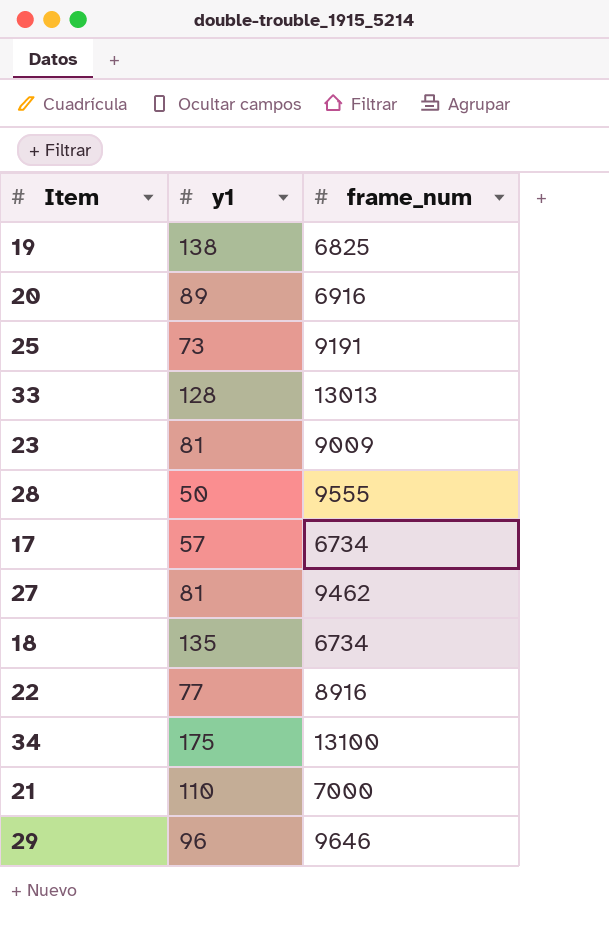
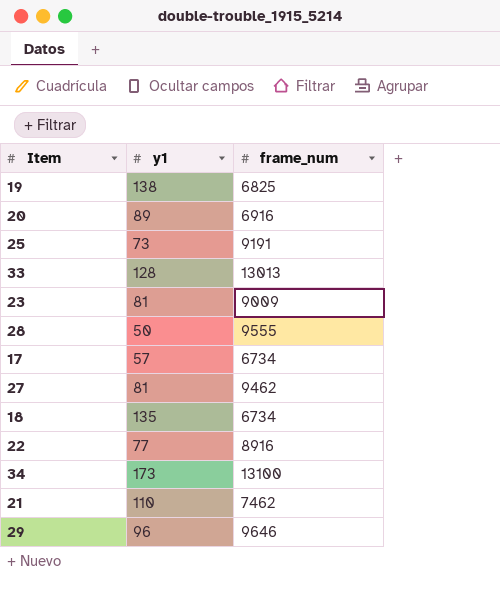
34 | y1: 175 -> 173
21 | frame_num: 7000 -> 7462

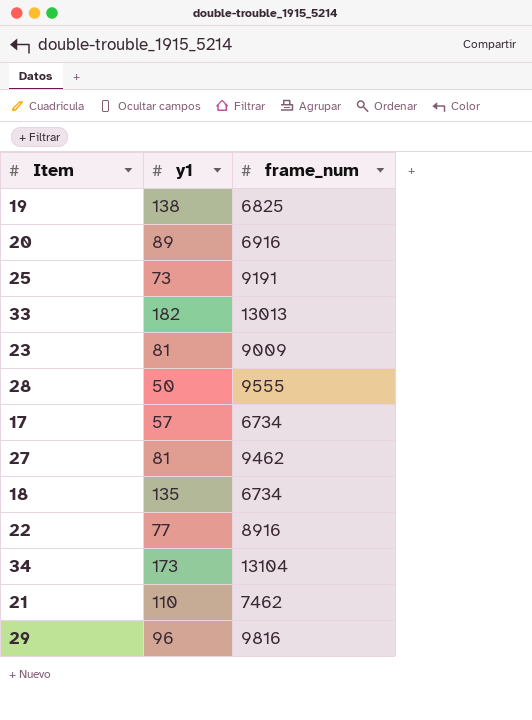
33 | y1: 128 -> 182
34 | frame_num: 13100 -> 13104
29 | frame_num: 9646 -> 9816

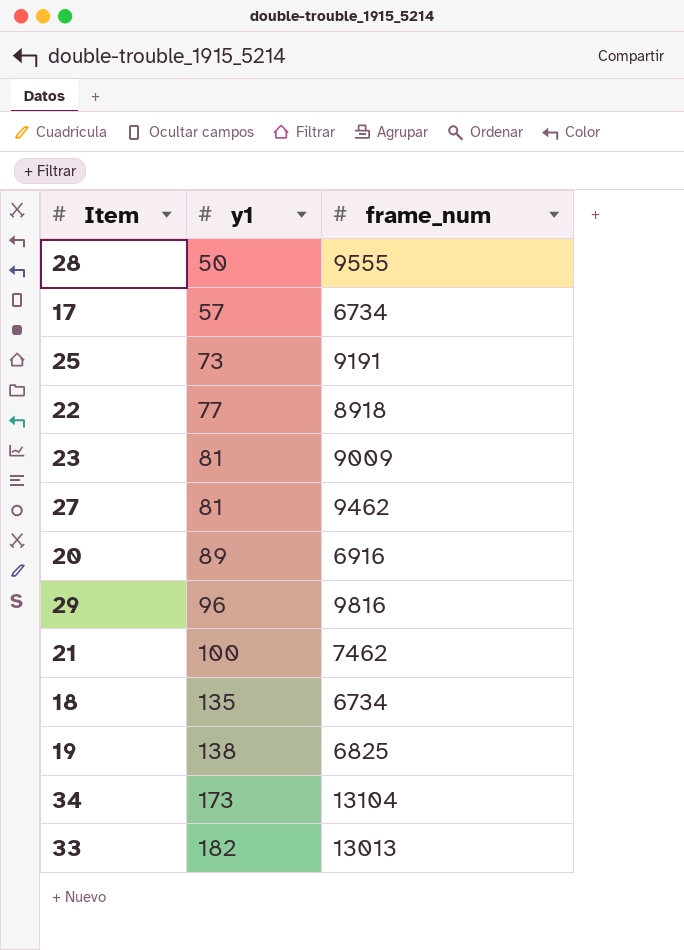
row order: none -> y1 ascending
22 | frame_num: 8916 -> 8918
21 | y1: 110 -> 100

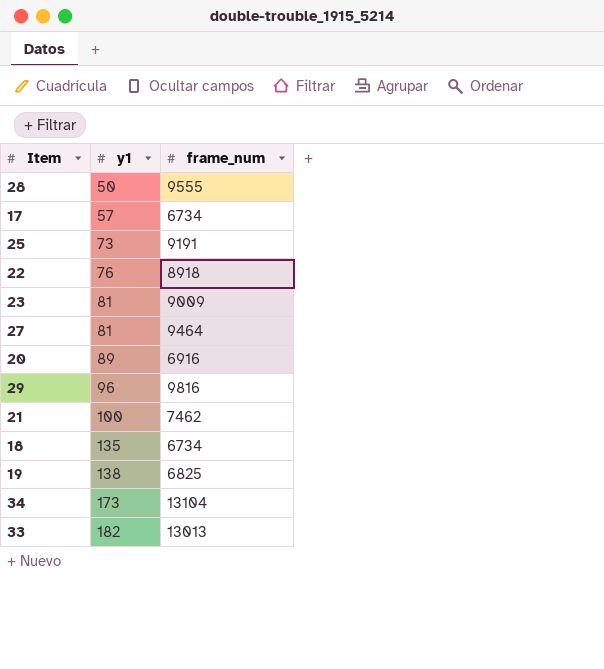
22 | y1: 77 -> 76
27 | frame_num: 9462 -> 9464

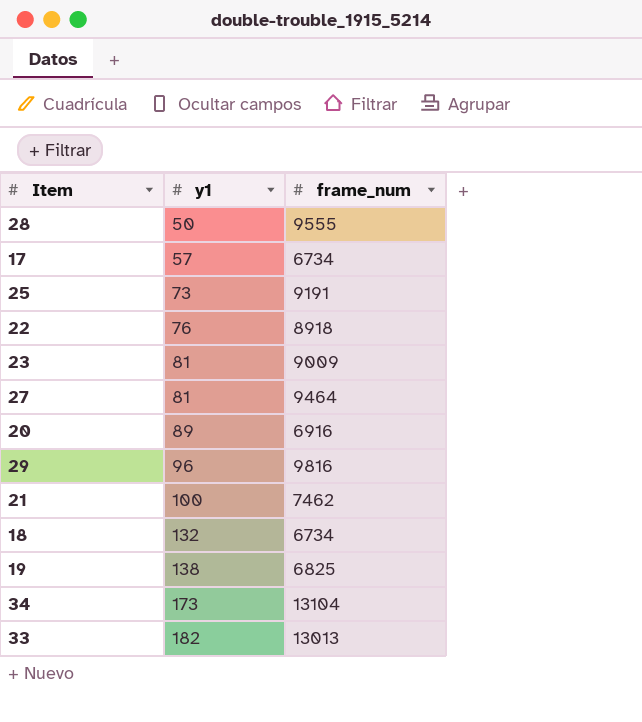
18 | y1: 135 -> 132

